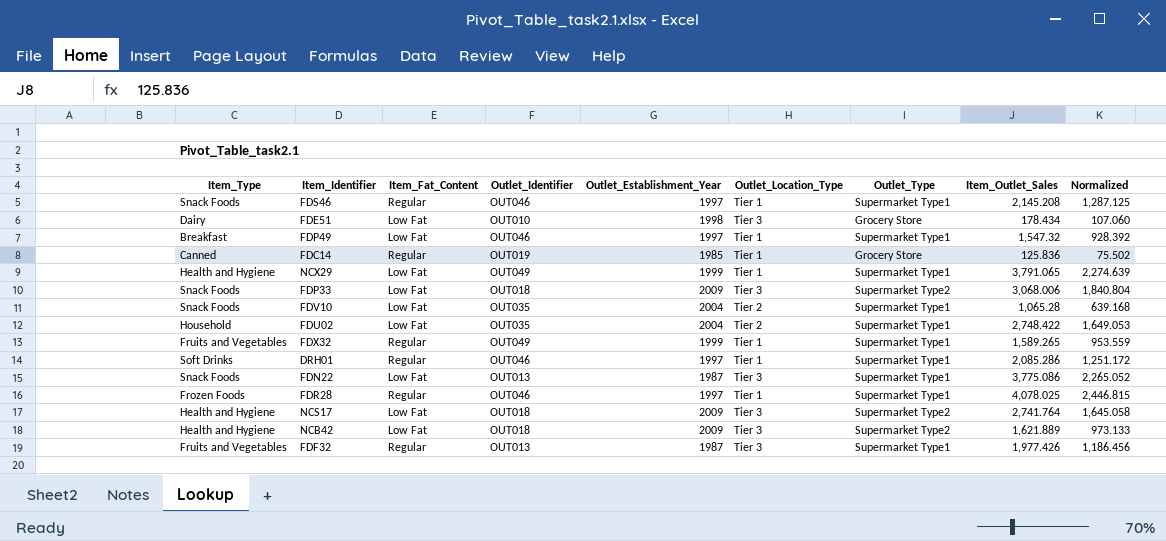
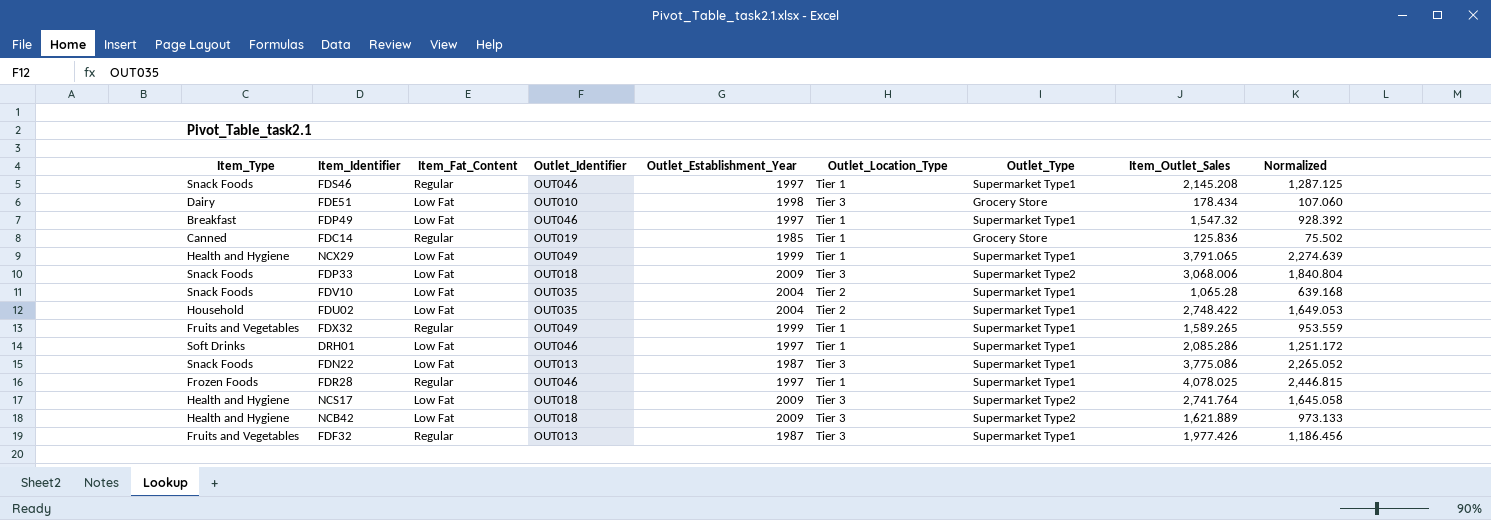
DRH01 | Item_Fat_Content: Regular -> Low Fat

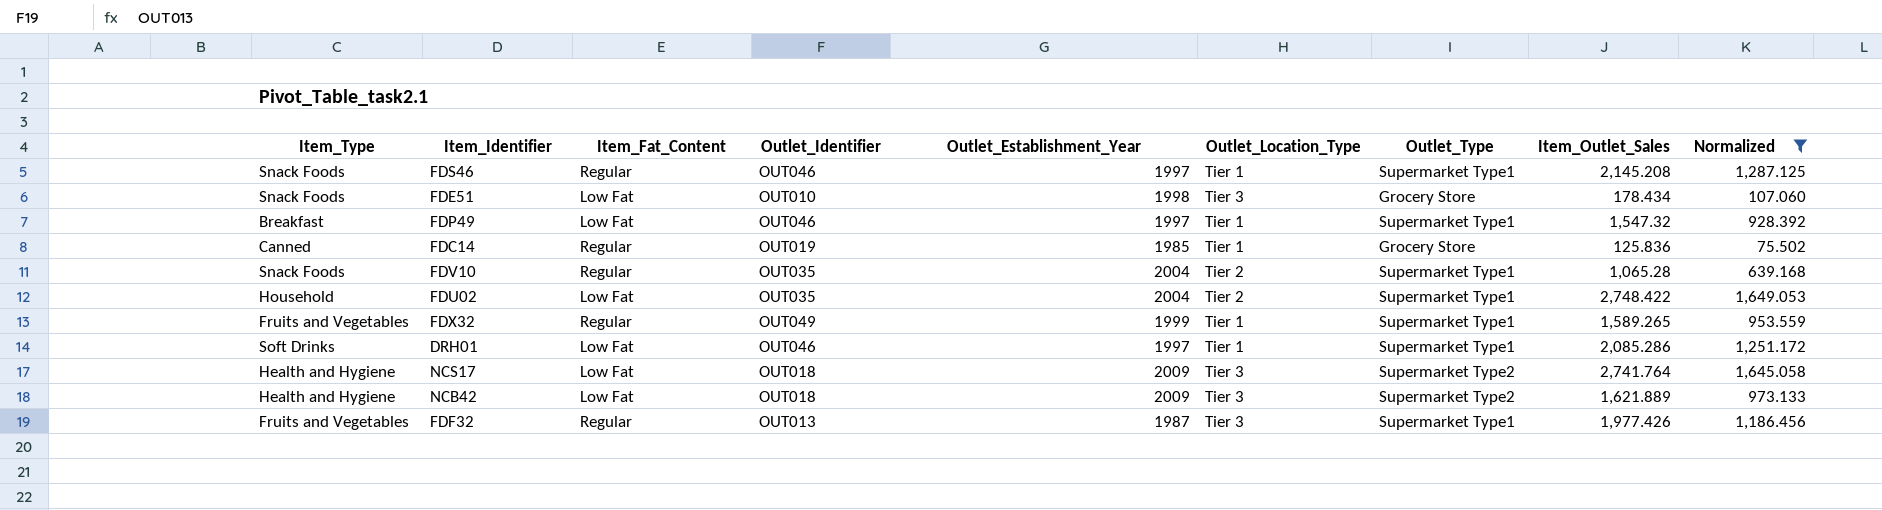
filter: none -> Normalized <= 1,649.053
FDE51 | Item_Type: Dairy -> Snack Foods
FDV10 | Item_Fat_Content: Low Fat -> Regular

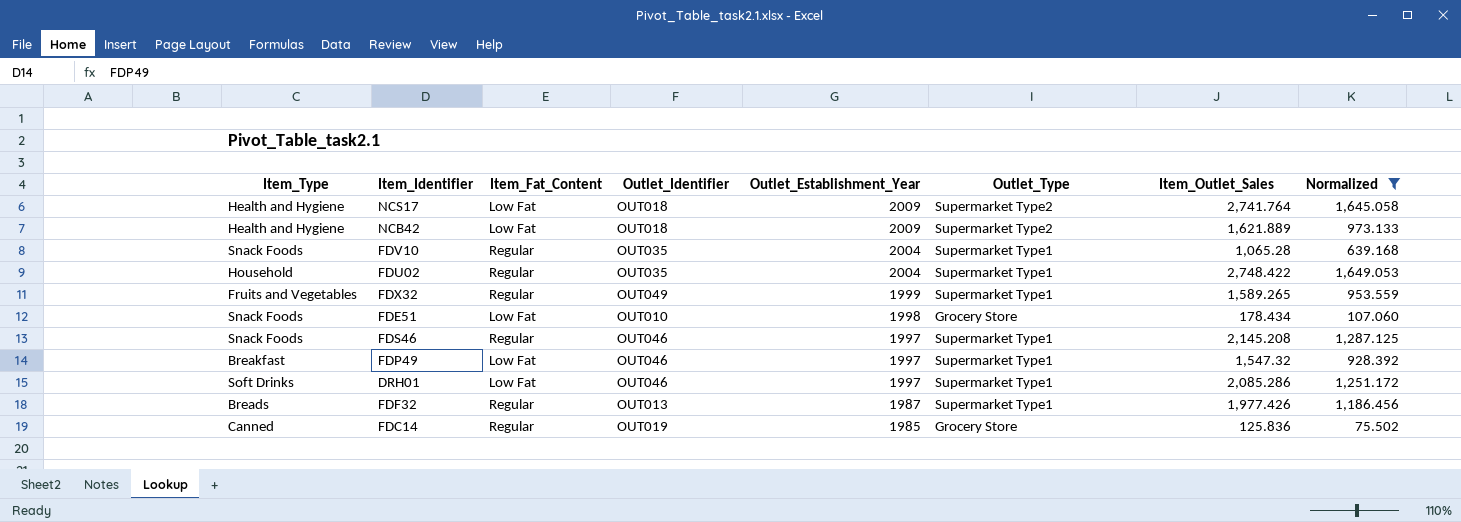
row order: none -> Outlet_Establishment_Year descending
column Outlet_Location_Type | position: 6 -> none
FDU02 | Item_Fat_Content: Low Fat -> Regular
FDF32 | Item_Type: Fruits and Vegetables -> Breads

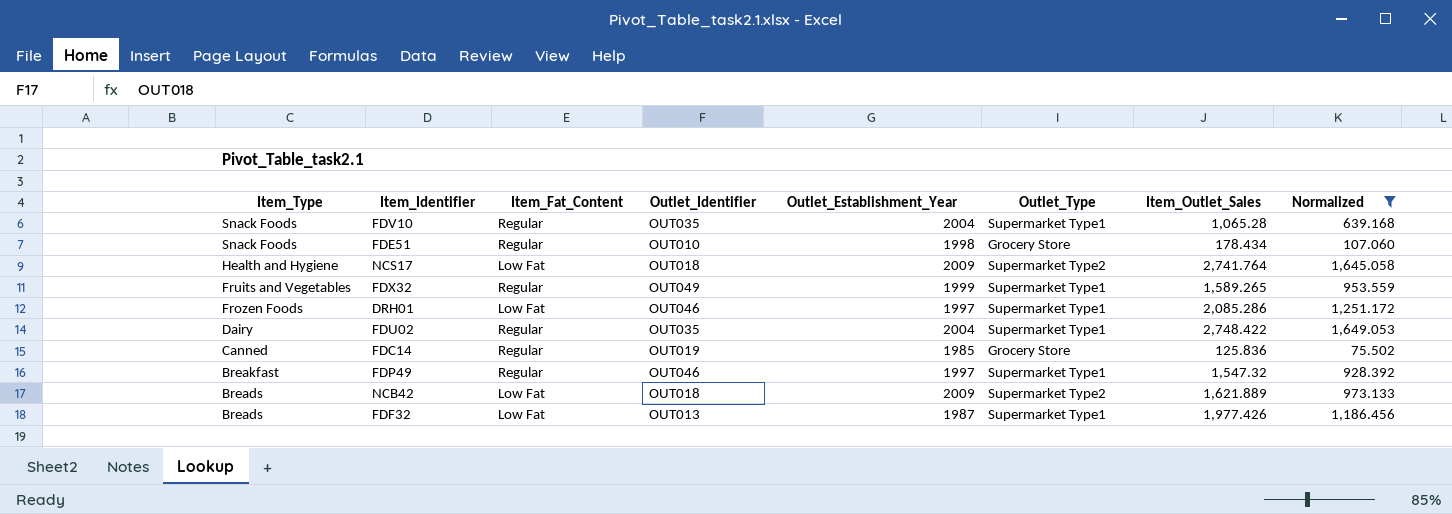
row order: Outlet_Establishment_Year descending -> Item_Type descending
row FDS46: Snack Foods | Regular | OUT046 | 1997 | Supermarket Type1 | 2,145.208 | 1,287.125 -> none
FDE51 | Item_Fat_Content: Low Fat -> Regular
DRH01 | Item_Type: Soft Drinks -> Frozen Foods
FDU02 | Item_Type: Household -> Dairy
FDP49 | Item_Fat_Content: Low Fat -> Regular
NCB42 | Item_Type: Health and Hygiene -> Breads
FDF32 | Item_Fat_Content: Regular -> Low Fat

